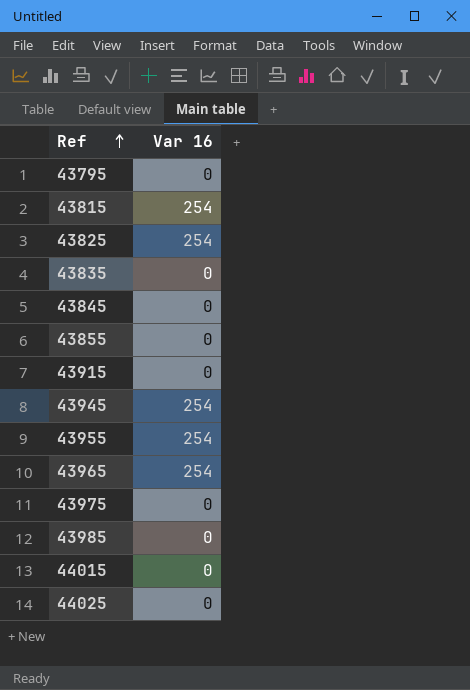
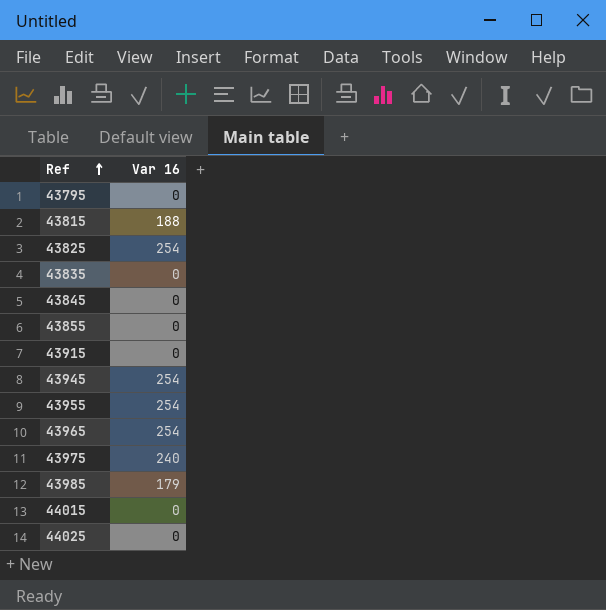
43815 | Var 16: 254 -> 188
43975 | Var 16: 0 -> 240
43985 | Var 16: 0 -> 179

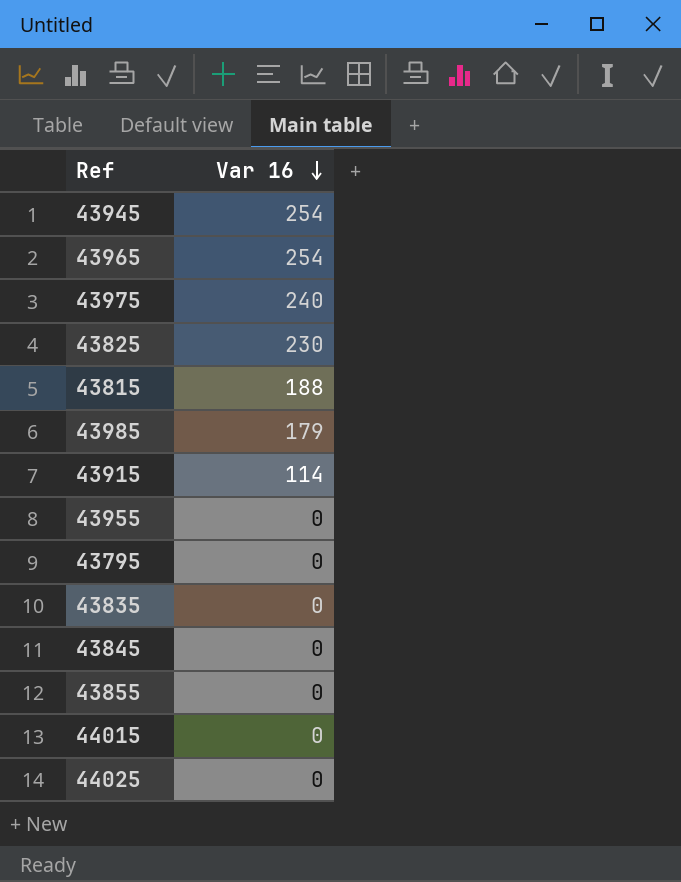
row order: Ref ascending -> Var 16 descending
43825 | Var 16: 254 -> 230
43915 | Var 16: 0 -> 114
43955 | Var 16: 254 -> 0

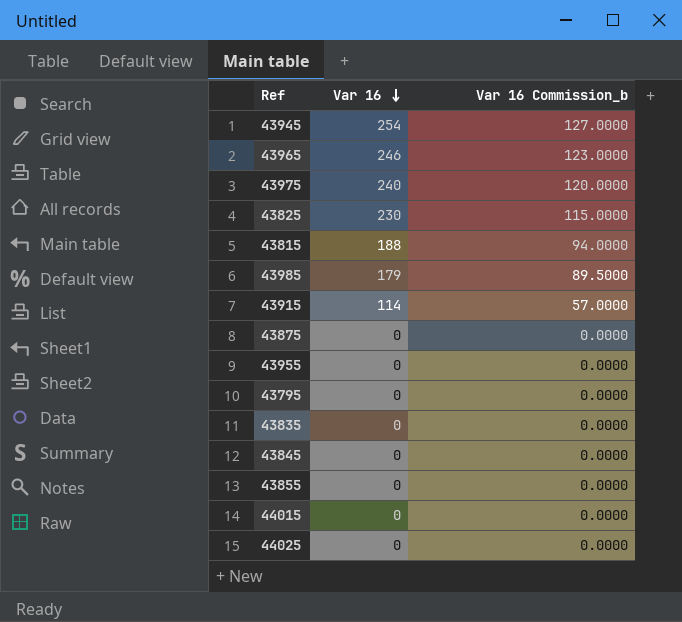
column Var 16 Commission_b | formula: none -> [Var 16] * 0.5
43965 | Var 16: 254 -> 246
row 43875: none -> 0 | 0.0000

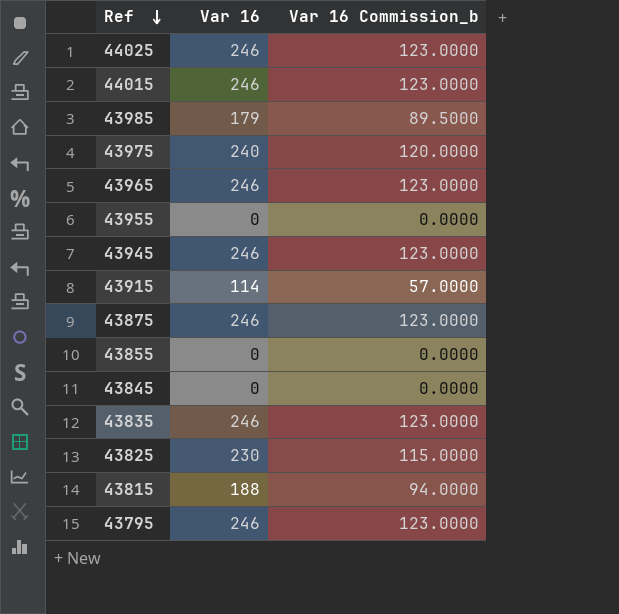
row order: Var 16 descending -> Ref descending
44025 | Var 16: 0 -> 246
44025 | Var 16 Commission_b: 0.0000 -> 123.0000
44015 | Var 16: 0 -> 246
44015 | Var 16 Commission_b: 0.0000 -> 123.0000
43945 | Var 16: 254 -> 246
43945 | Var 16 Commission_b: 127.0000 -> 123.0000
43875 | Var 16: 0 -> 246
43875 | Var 16 Commission_b: 0.0000 -> 123.0000
43835 | Var 16: 0 -> 246
43835 | Var 16 Commission_b: 0.0000 -> 123.0000
43795 | Var 16: 0 -> 246
43795 | Var 16 Commission_b: 0.0000 -> 123.0000

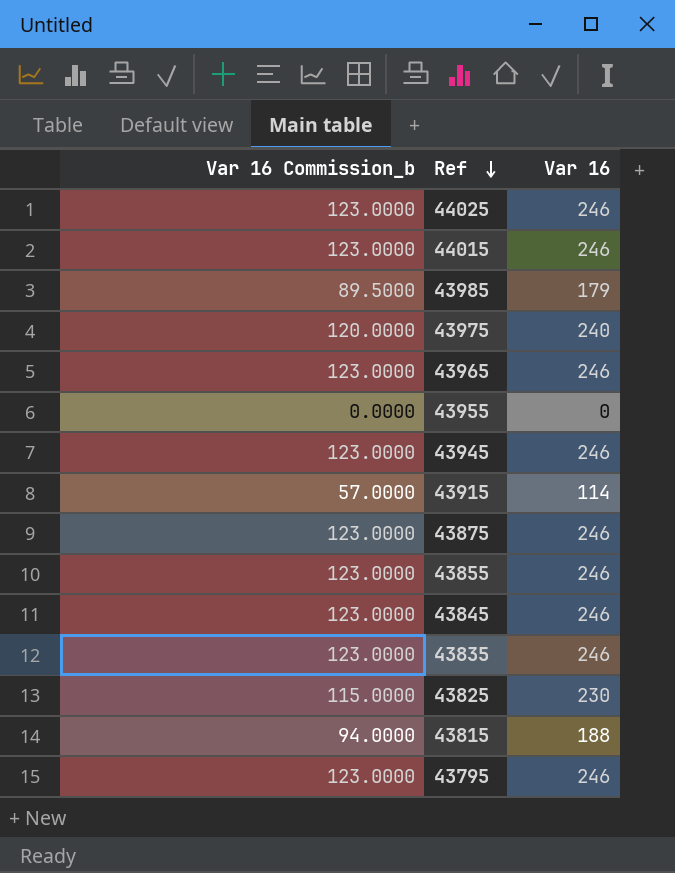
column Var 16 Commission_b | position: 3 -> 1
43855 | Var 16 Commission_b: 0.0000 -> 123.0000
43855 | Var 16: 0 -> 246
43845 | Var 16 Commission_b: 0.0000 -> 123.0000
43845 | Var 16: 0 -> 246

